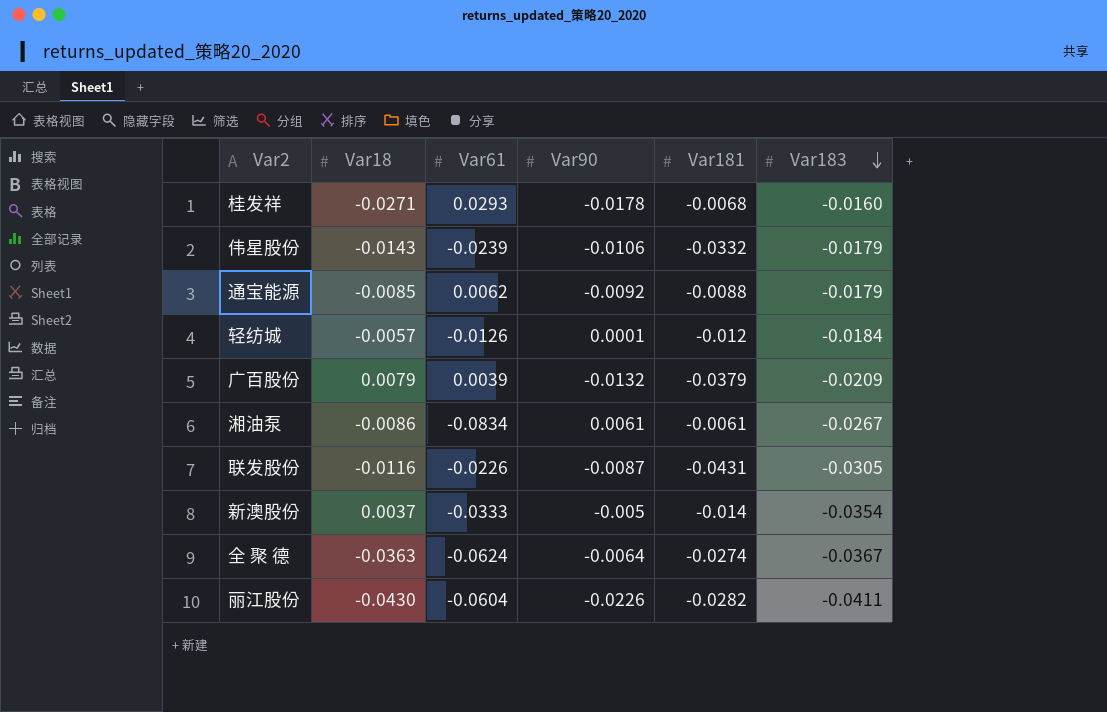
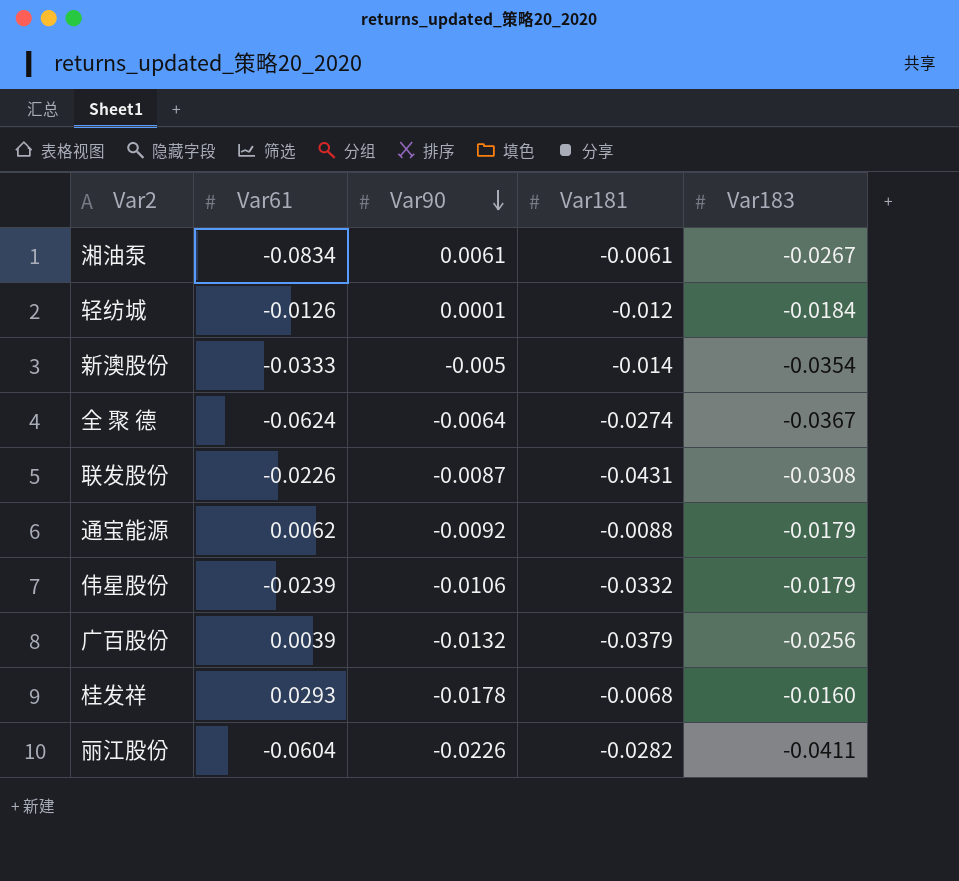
row order: Var183 descending -> Var90 descending
column Var18 | position: 2 -> none
联发股份 | Var183: -0.0305 -> -0.0308
广百股份 | Var183: -0.0209 -> -0.0256

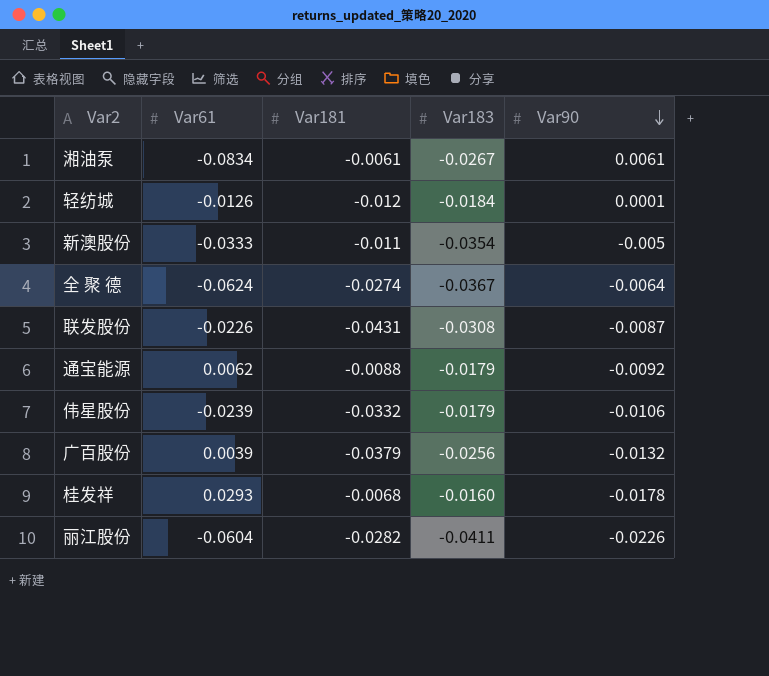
column Var90 | position: 3 -> 5
新澳股份 | Var181: -0.014 -> -0.011

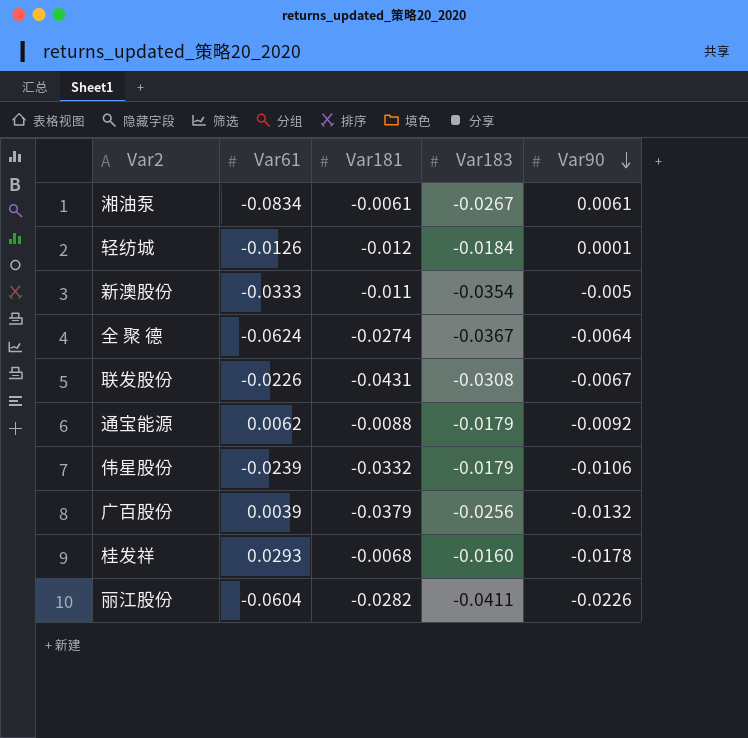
联发股份 | Var90: -0.0087 -> -0.0067

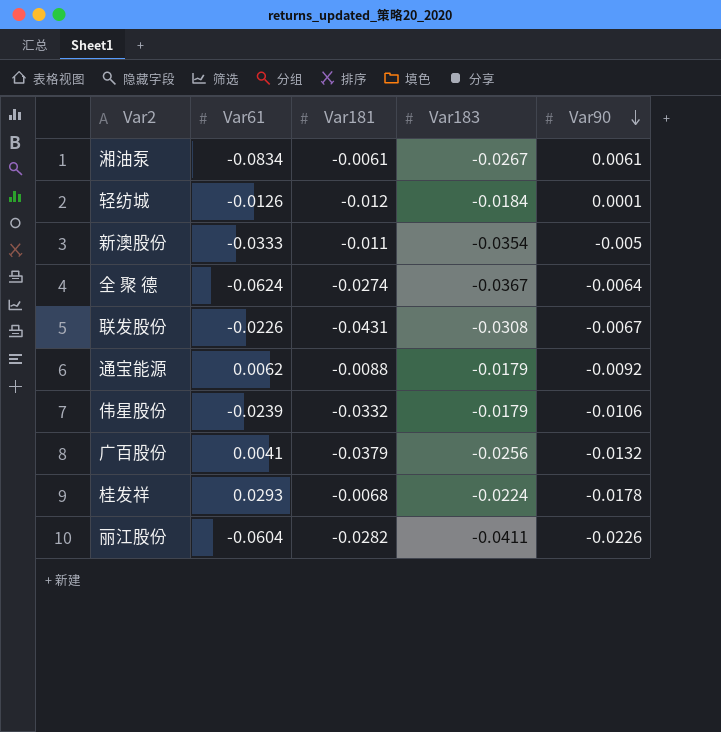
广百股份 | Var61: 0.0039 -> 0.0041
桂发祥 | Var183: -0.0160 -> -0.0224

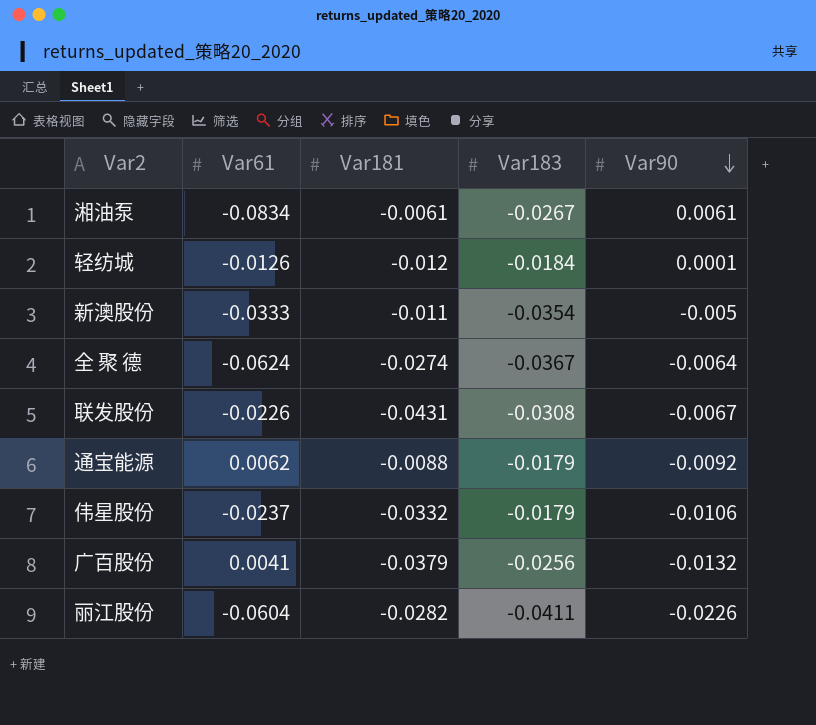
row 桂发祥: 0.0293 | -0.0068 | -0.0224 | -0.0178 -> none
伟星股份 | Var61: -0.0239 -> -0.0237

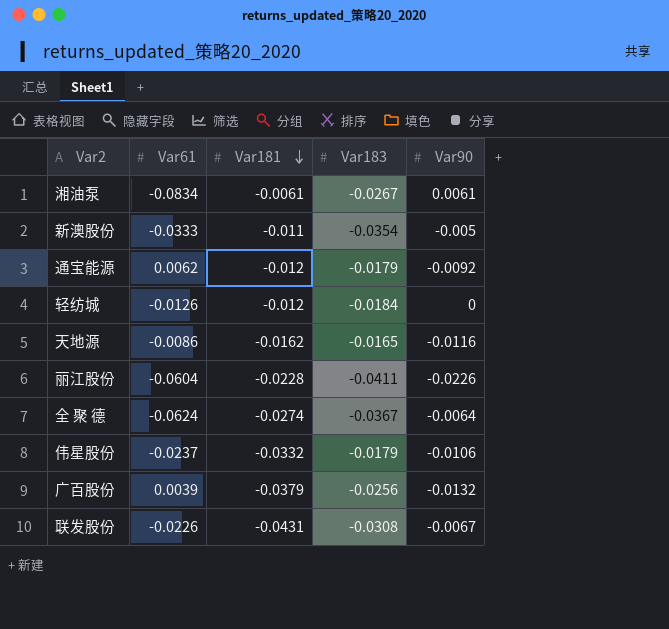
row order: Var90 descending -> Var181 descending
通宝能源 | Var181: -0.0088 -> -0.012
轻纺城 | Var90: 0.0001 -> 0
row 天地源: none -> -0.0086 | -0.0162 | -0.0165 | -0.0116
丽江股份 | Var181: -0.0282 -> -0.0228
广百股份 | Var61: 0.0041 -> 0.0039

